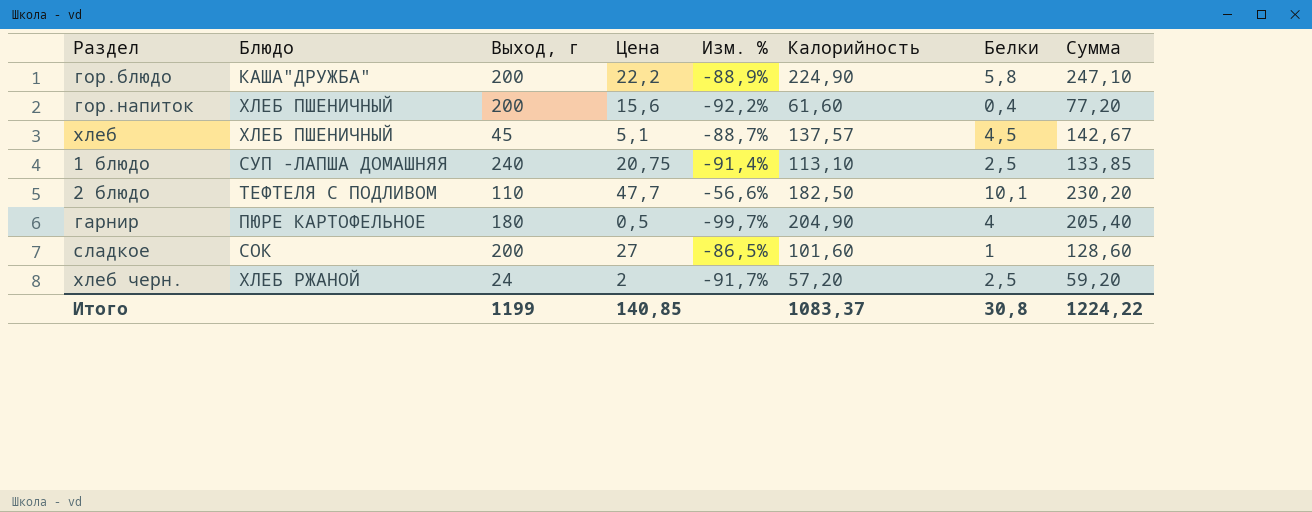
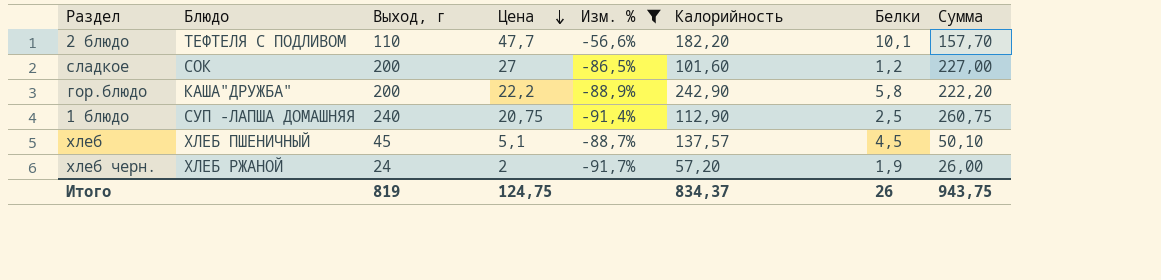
filter: none -> Изм. % >= -91,7%
row order: none -> Цена descending
column Сумма | formula: [Цена] + [Калорийность] -> [Выход, г] + [Цена]
2 блюдо | Калорийность: 182,50 -> 182,20
сладкое | Белки: 1 -> 1,2
гор.блюдо | Калорийность: 224,90 -> 242,90
1 блюдо | Калорийность: 113,10 -> 112,90
хлеб черн. | Белки: 2,5 -> 1,9
Итого | Выход, г: 1199 -> 819
Итого | Цена: 140,85 -> 124,75
Итого | Калорийность: 1083,37 -> 834,37
Итого | Белки: 30,8 -> 26
Итого | Сумма: 1224,22 -> 943,75

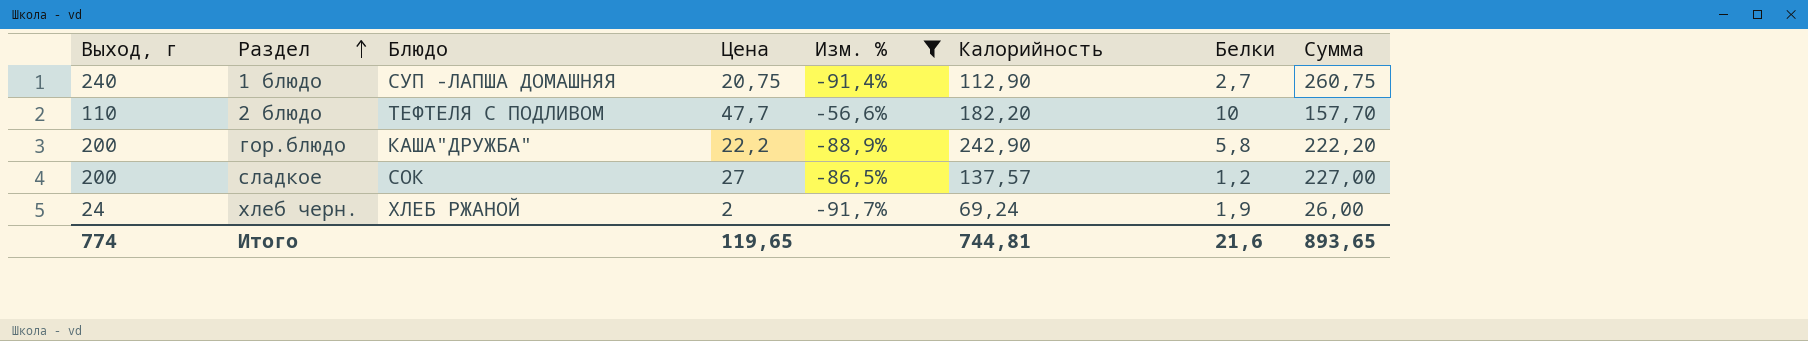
row order: Цена descending -> Раздел ascending
column Выход, г | position: 3 -> 1
row хлеб: ХЛЕБ ПШЕНИЧНЫЙ | 45 | 5,1 | -88,7% | 137,57 | 4,5 | 50,10 -> none
1 блюдо | Белки: 2,5 -> 2,7
2 блюдо | Белки: 10,1 -> 10
сладкое | Калорийность: 101,60 -> 137,57
хлеб черн. | Калорийность: 57,20 -> 69,24
Итого | Выход, г: 819 -> 774
Итого | Цена: 124,75 -> 119,65
Итого | Калорийность: 834,37 -> 744,81
Итого | Белки: 26 -> 21,6
Итого | Сумма: 943,75 -> 893,65

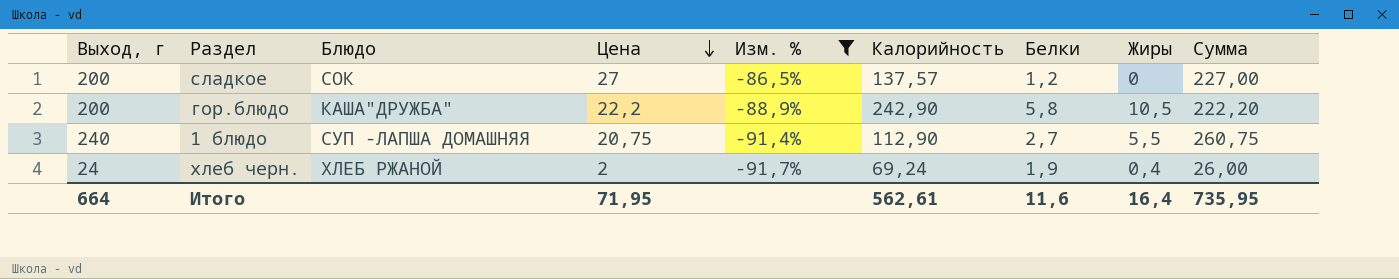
row order: Раздел ascending -> Цена descending
column Жиры | position: none -> 8
row 2 блюдо: 110 | ТЕФТЕЛЯ С ПОДЛИВОМ | 47,7 | -56,6% | 182,20 | 10 | 157,70 -> none
Итого | Выход, г: 774 -> 664
Итого | Цена: 119,65 -> 71,95
Итого | Калорийность: 744,81 -> 562,61
Итого | Белки: 21,6 -> 11,6
Итого | Сумма: 893,65 -> 735,95

